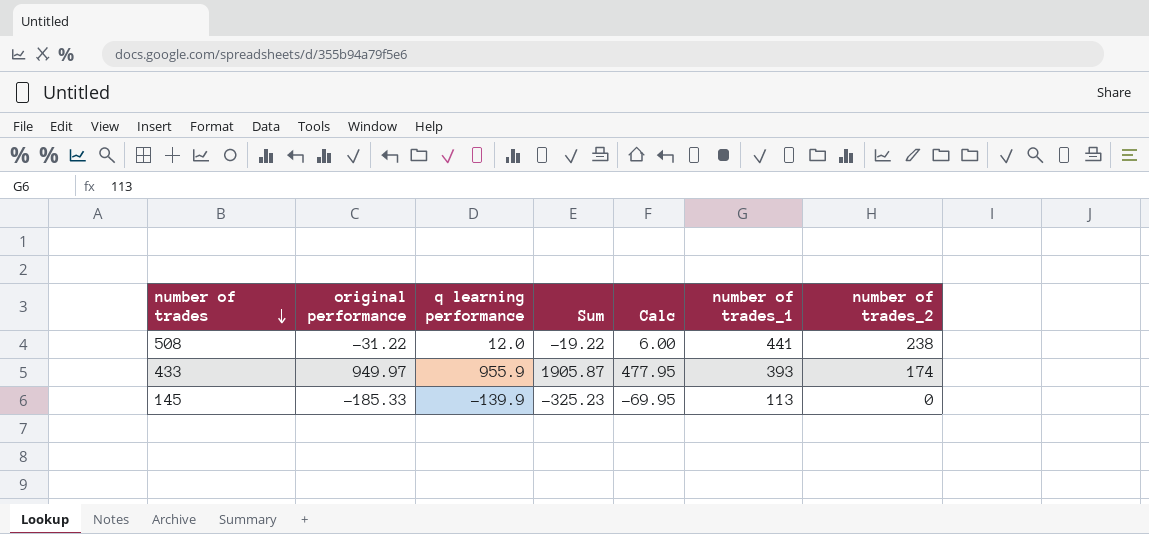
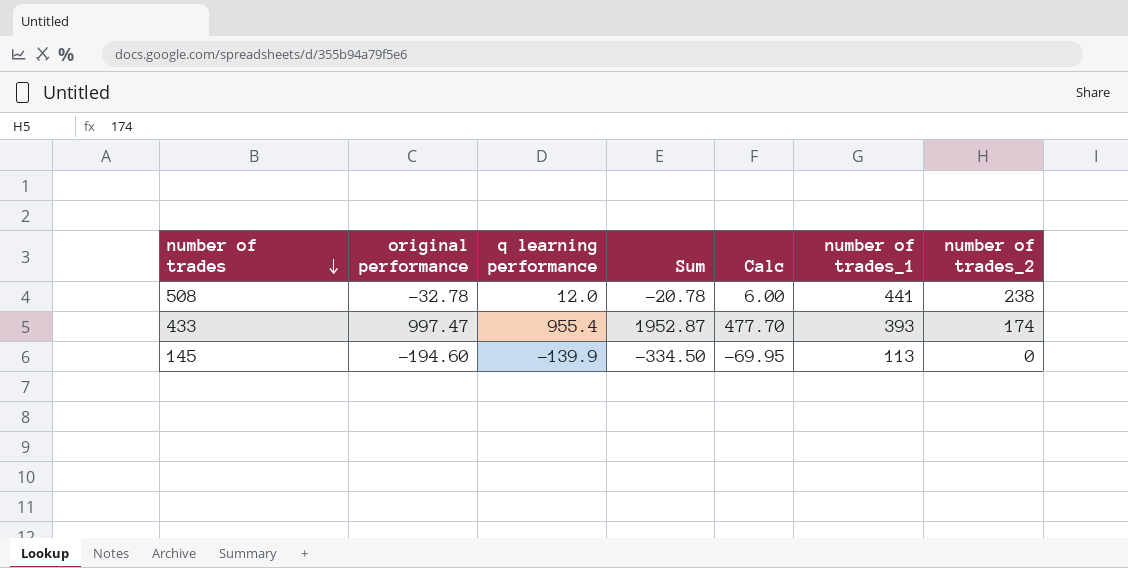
508 | original performance: -31.22 -> -32.78
508 | Sum: -19.22 -> -20.78
433 | original performance: 949.97 -> 997.47
433 | q learning performance: 955.9 -> 955.4
433 | Sum: 1905.87 -> 1952.87
433 | Calc: 477.95 -> 477.70
145 | original performance: -185.33 -> -194.60
145 | Sum: -325.23 -> -334.50

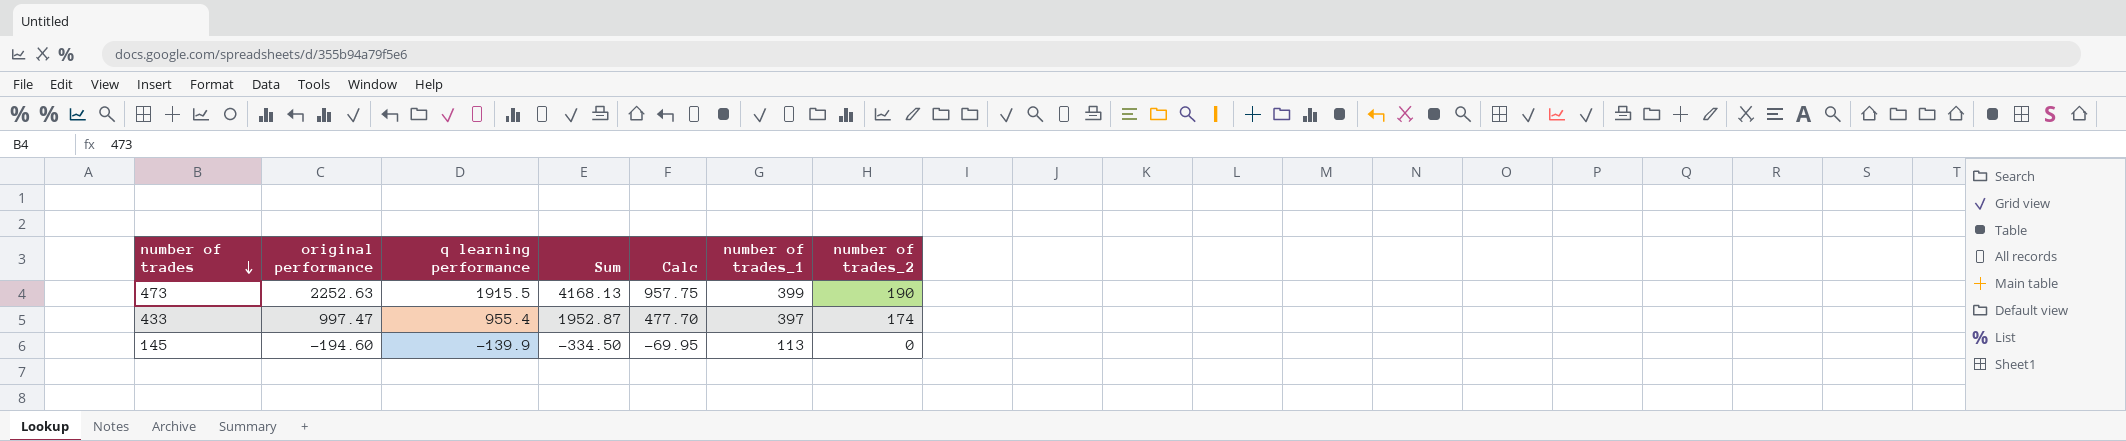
row 508: -32.78 | 12.0 | -20.78 | 6.00 | 441 | 238 -> none
row 473: none -> 2252.63 | 1915.5 | 4168.13 | 957.75 | 399 | 190
433 | number of trades_1: 393 -> 397

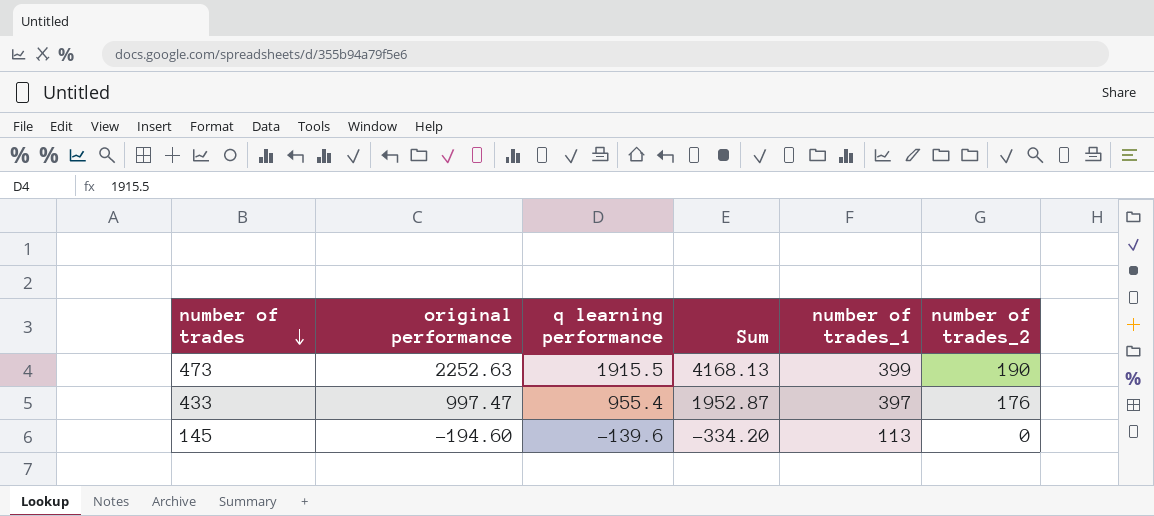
column Calc | formula: [q learning performance] * 0.5 -> none
433 | number of trades_2: 174 -> 176
145 | q learning performance: -139.9 -> -139.6
145 | Sum: -334.50 -> -334.20

